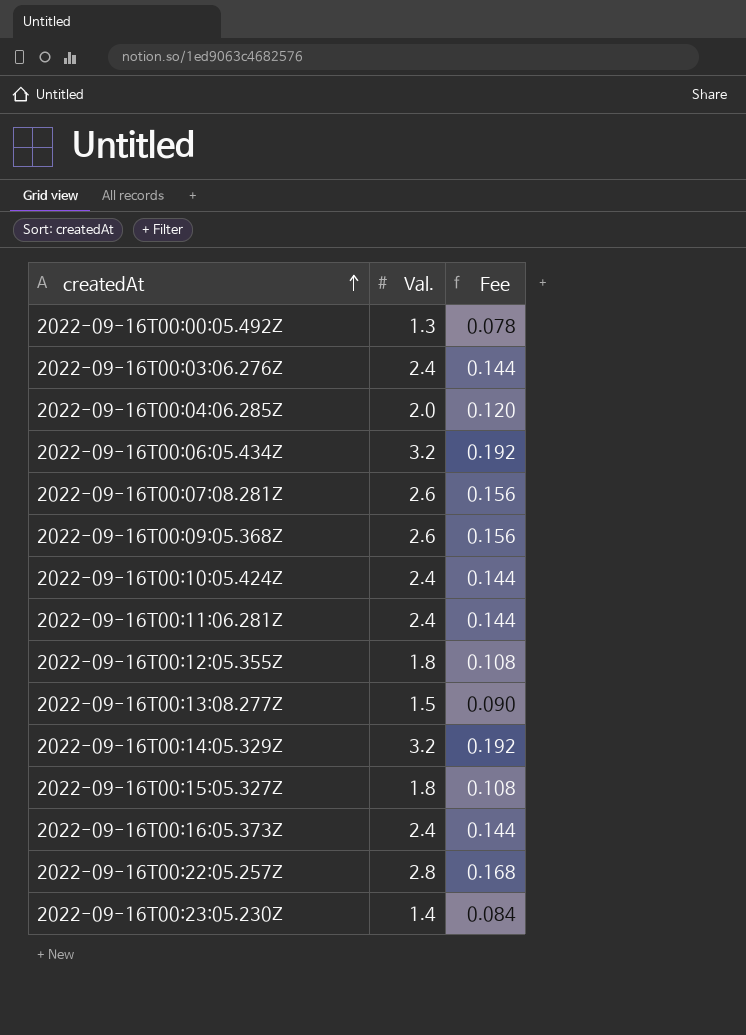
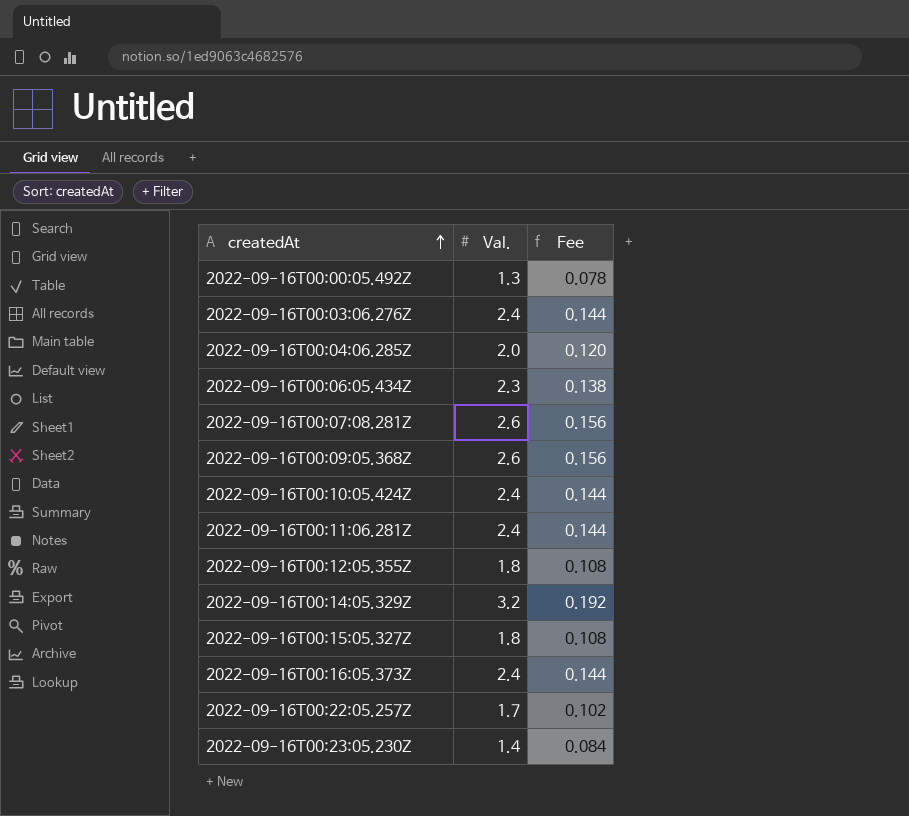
row 2022-09-16T00:13:08.277Z: 1.5 | 0.090 -> none
2022-09-16T00:06:05.434Z | Val.: 3.2 -> 2.3
2022-09-16T00:06:05.434Z | Fee: 0.192 -> 0.138
2022-09-16T00:22:05.257Z | Val.: 2.8 -> 1.7
2022-09-16T00:22:05.257Z | Fee: 0.168 -> 0.102

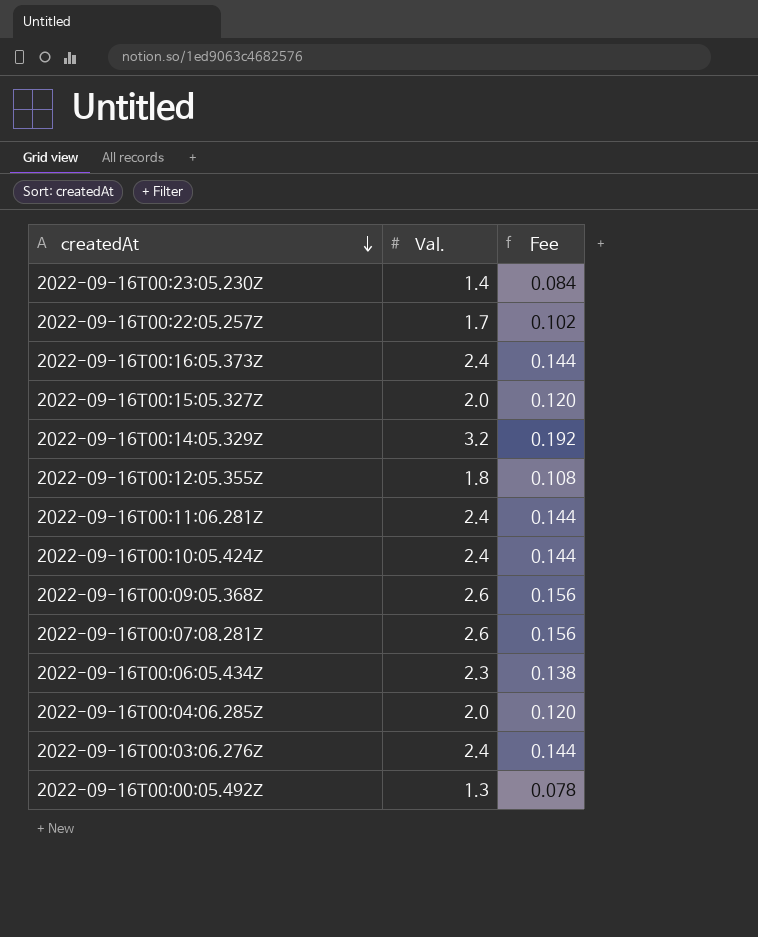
row order: createdAt ascending -> createdAt descending
2022-09-16T00:15:05.327Z | Val.: 1.8 -> 2.0
2022-09-16T00:15:05.327Z | Fee: 0.108 -> 0.120

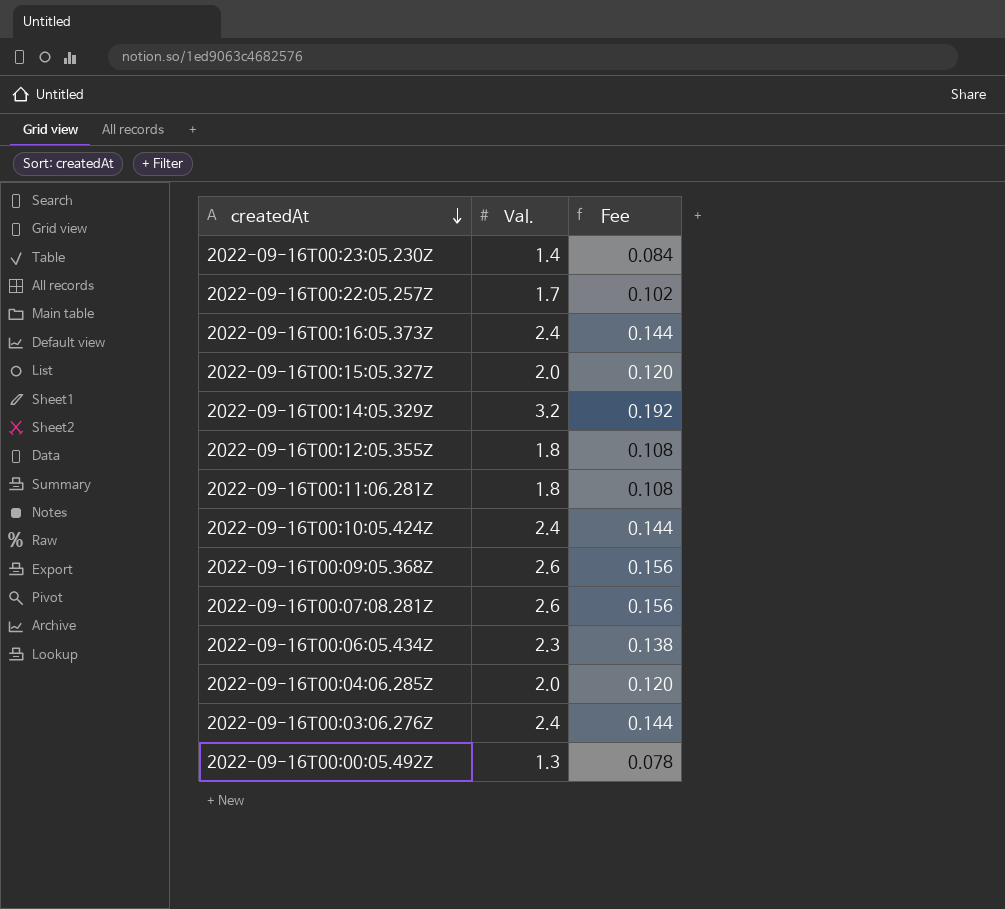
2022-09-16T00:11:06.281Z | Val.: 2.4 -> 1.8
2022-09-16T00:11:06.281Z | Fee: 0.144 -> 0.108

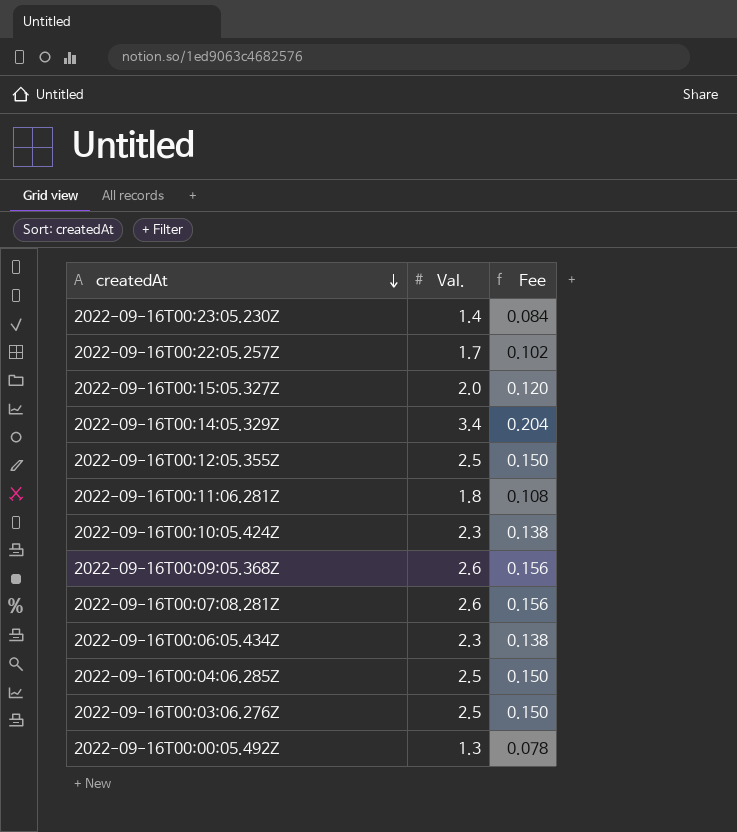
row 2022-09-16T00:16:05.373Z: 2.4 | 0.144 -> none
2022-09-16T00:14:05.329Z | Val.: 3.2 -> 3.4
2022-09-16T00:14:05.329Z | Fee: 0.192 -> 0.204
2022-09-16T00:12:05.355Z | Val.: 1.8 -> 2.5
2022-09-16T00:12:05.355Z | Fee: 0.108 -> 0.150
2022-09-16T00:10:05.424Z | Val.: 2.4 -> 2.3
2022-09-16T00:10:05.424Z | Fee: 0.144 -> 0.138
2022-09-16T00:04:06.285Z | Val.: 2.0 -> 2.5
2022-09-16T00:04:06.285Z | Fee: 0.120 -> 0.150
2022-09-16T00:03:06.276Z | Val.: 2.4 -> 2.5
2022-09-16T00:03:06.276Z | Fee: 0.144 -> 0.150

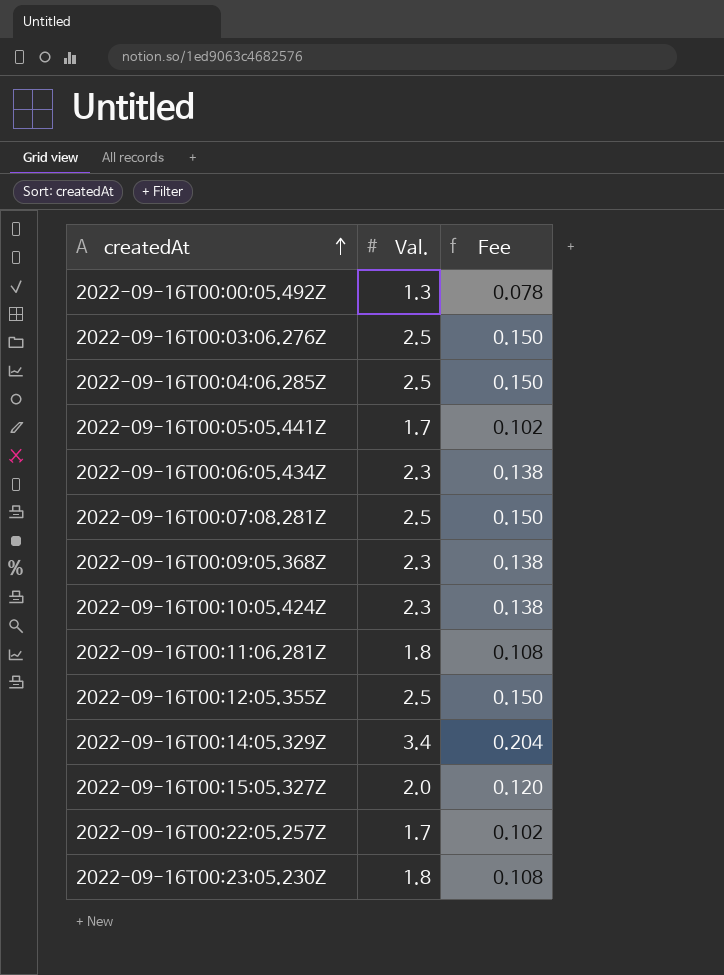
row order: createdAt descending -> createdAt ascending
row 2022-09-16T00:05:05.441Z: none -> 1.7 | 0.102
2022-09-16T00:07:08.281Z | Val.: 2.6 -> 2.5
2022-09-16T00:07:08.281Z | Fee: 0.156 -> 0.150
2022-09-16T00:09:05.368Z | Val.: 2.6 -> 2.3
2022-09-16T00:09:05.368Z | Fee: 0.156 -> 0.138
2022-09-16T00:23:05.230Z | Val.: 1.4 -> 1.8
2022-09-16T00:23:05.230Z | Fee: 0.084 -> 0.108

